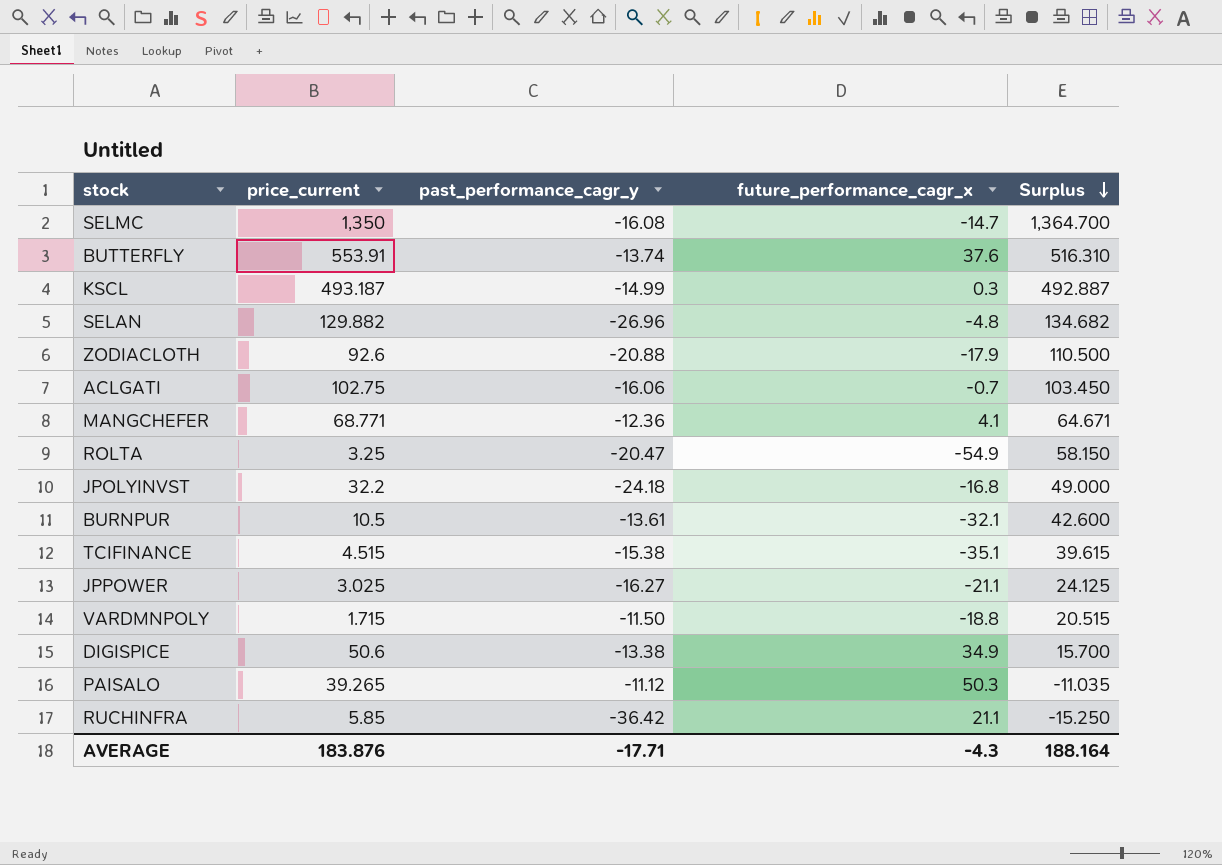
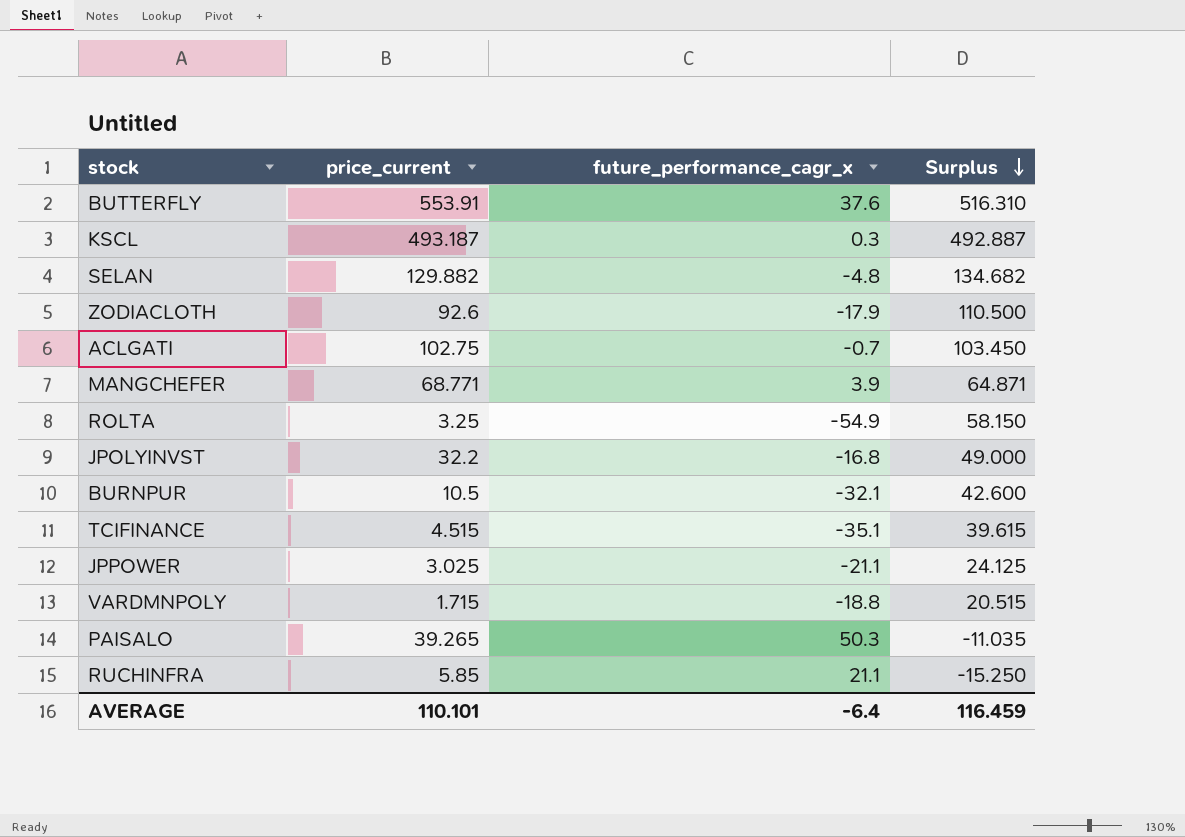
column past_performance_cagr_y | position: 3 -> none
row SELMC: 1,350 | -16.08 | -14.7 | 1,364.700 -> none
row DIGISPICE: 50.6 | -13.38 | 34.9 | 15.700 -> none
MANGCHEFER | future_performance_cagr_x: 4.1 -> 3.9
MANGCHEFER | Surplus: 64.671 -> 64.871
AVERAGE | price_current: 183.876 -> 110.101
AVERAGE | future_performance_cagr_x: -4.3 -> -6.4
AVERAGE | Surplus: 188.164 -> 116.459

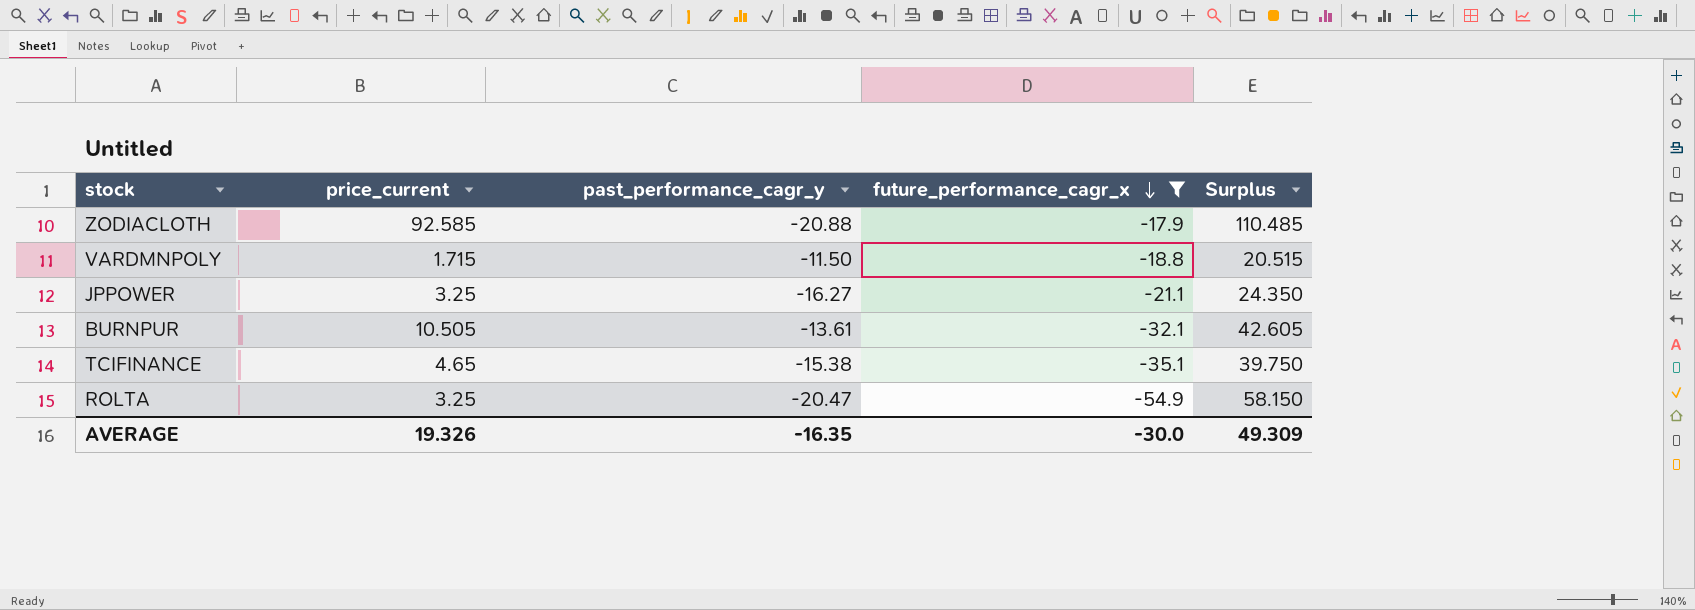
filter: none -> future_performance_cagr_x <= -17.9
row order: Surplus descending -> future_performance_cagr_x descending
column past_performance_cagr_y | position: none -> 3
ZODIACLOTH | price_current: 92.6 -> 92.585
ZODIACLOTH | Surplus: 110.500 -> 110.485
JPPOWER | price_current: 3.025 -> 3.25
JPPOWER | Surplus: 24.125 -> 24.350
BURNPUR | price_current: 10.5 -> 10.505
BURNPUR | Surplus: 42.600 -> 42.605
TCIFINANCE | price_current: 4.515 -> 4.65
TCIFINANCE | Surplus: 39.615 -> 39.750
AVERAGE | price_current: 110.101 -> 19.326
AVERAGE | future_performance_cagr_x: -6.4 -> -30.0
AVERAGE | Surplus: 116.459 -> 49.309

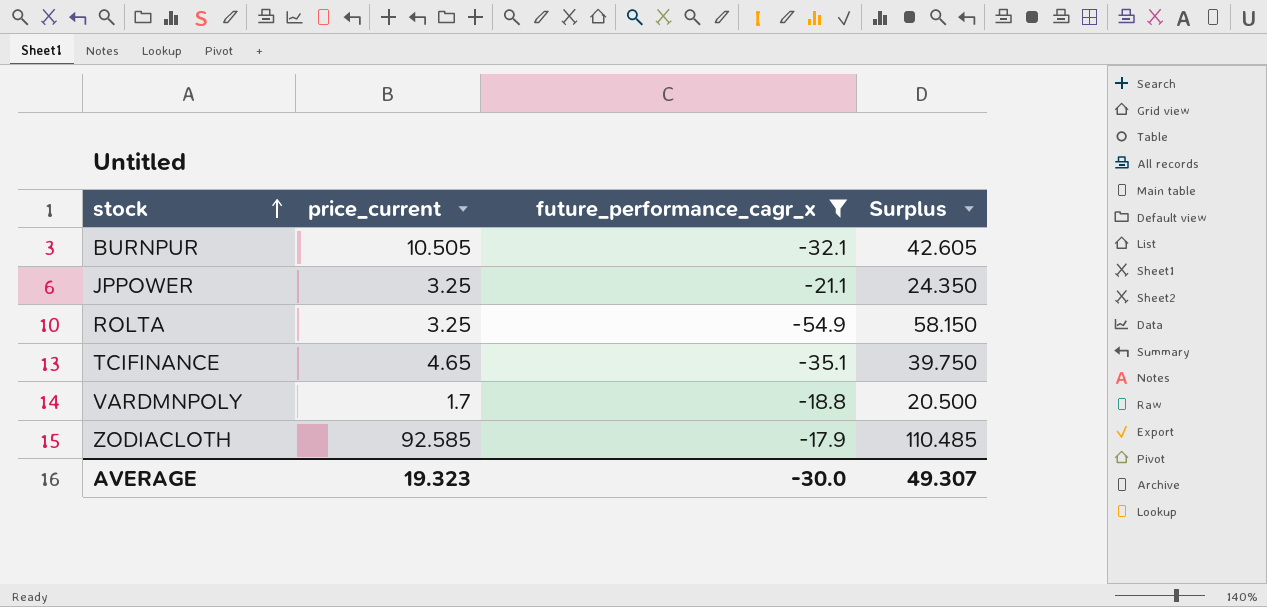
row order: future_performance_cagr_x descending -> stock ascending
column past_performance_cagr_y | position: 3 -> none
VARDMNPOLY | price_current: 1.715 -> 1.7
VARDMNPOLY | Surplus: 20.515 -> 20.500
AVERAGE | price_current: 19.326 -> 19.323
AVERAGE | Surplus: 49.309 -> 49.307

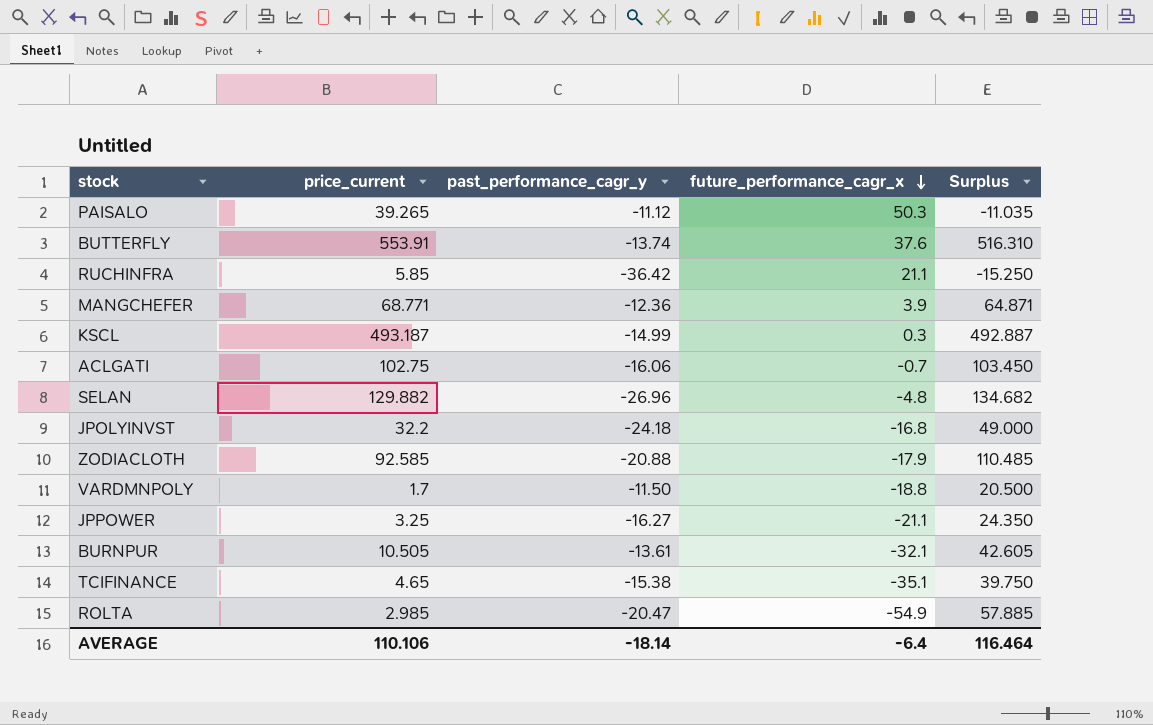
filter: future_performance_cagr_x <= -17.9 -> none
row order: stock ascending -> future_performance_cagr_x descending
column past_performance_cagr_y | position: none -> 3
ROLTA | price_current: 3.25 -> 2.985
ROLTA | Surplus: 58.150 -> 57.885
AVERAGE | price_current: 19.323 -> 110.106
AVERAGE | future_performance_cagr_x: -30.0 -> -6.4
AVERAGE | Surplus: 49.307 -> 116.464

